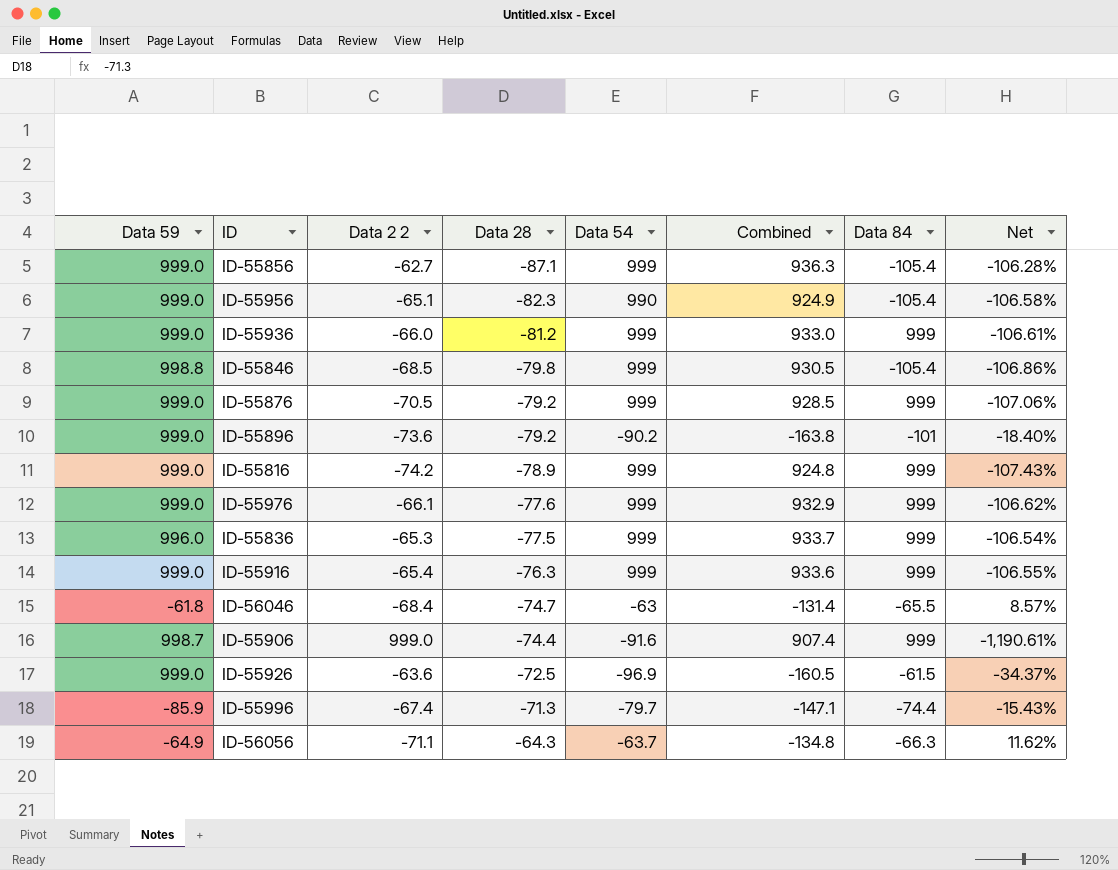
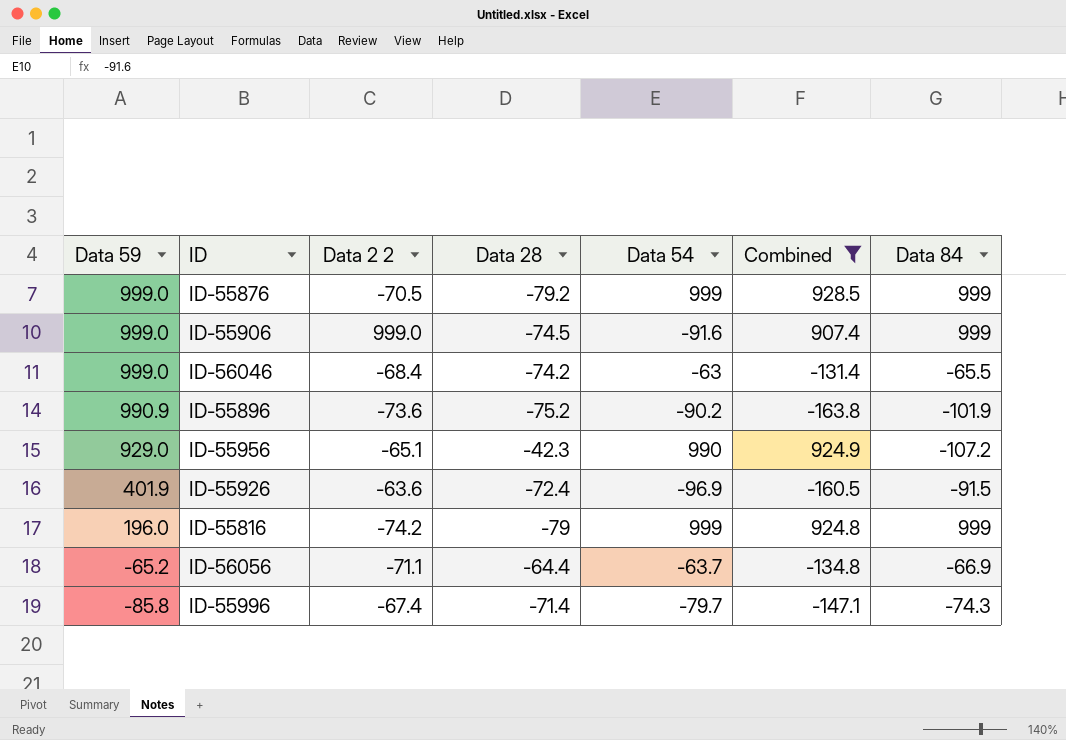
filter: none -> Combined <= 928.5
row order: Data 28 ascending -> Data 59 descending
column Net | formula: ([Data 2 2] - [Data 54]) / [Data 54] -> none
ID-55906 | Data 59: 998.7 -> 999.0
ID-55906 | Data 28: -74.4 -> -74.5
ID-56046 | Data 59: -61.8 -> 999.0
ID-56046 | Data 28: -74.7 -> -74.2
ID-55896 | Data 59: 999.0 -> 990.9
ID-55896 | Data 28: -79.2 -> -75.2
ID-55896 | Data 84: -101 -> -101.9
ID-55956 | Data 59: 999.0 -> 929.0
ID-55956 | Data 28: -82.3 -> -42.3
ID-55956 | Data 84: -105.4 -> -107.2
ID-55926 | Data 59: 999.0 -> 401.9
ID-55926 | Data 28: -72.5 -> -72.4
ID-55926 | Data 84: -61.5 -> -91.5
ID-55816 | Data 59: 999.0 -> 196.0
ID-55816 | Data 28: -78.9 -> -79
ID-56056 | Data 59: -64.9 -> -65.2
ID-56056 | Data 28: -64.3 -> -64.4
ID-56056 | Data 84: -66.3 -> -66.9
ID-55996 | Data 59: -85.9 -> -85.8
ID-55996 | Data 28: -71.3 -> -71.4
ID-55996 | Data 84: -74.4 -> -74.3

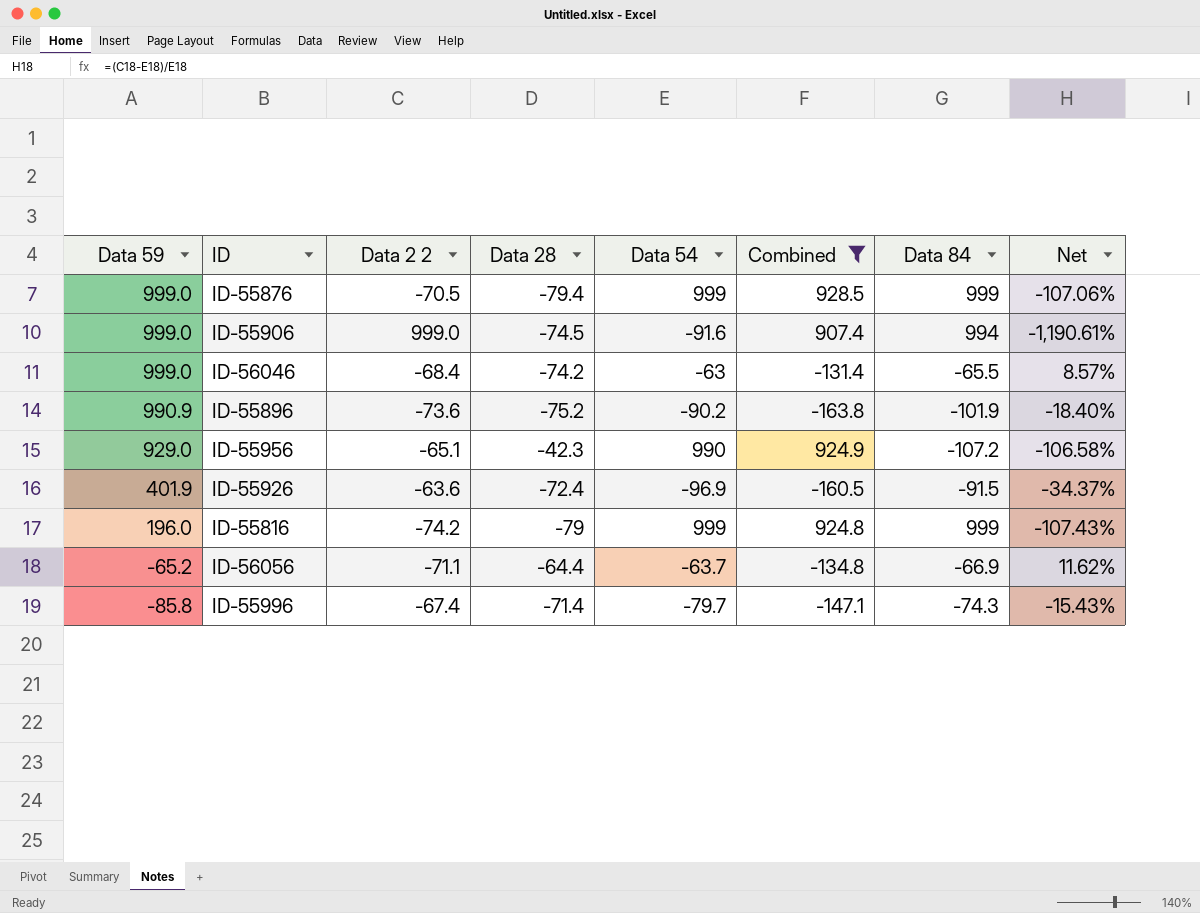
column Net | formula: none -> ([Data 2 2] - [Data 54]) / [Data 54]
ID-55876 | Data 28: -79.2 -> -79.4
ID-55906 | Data 84: 999 -> 994

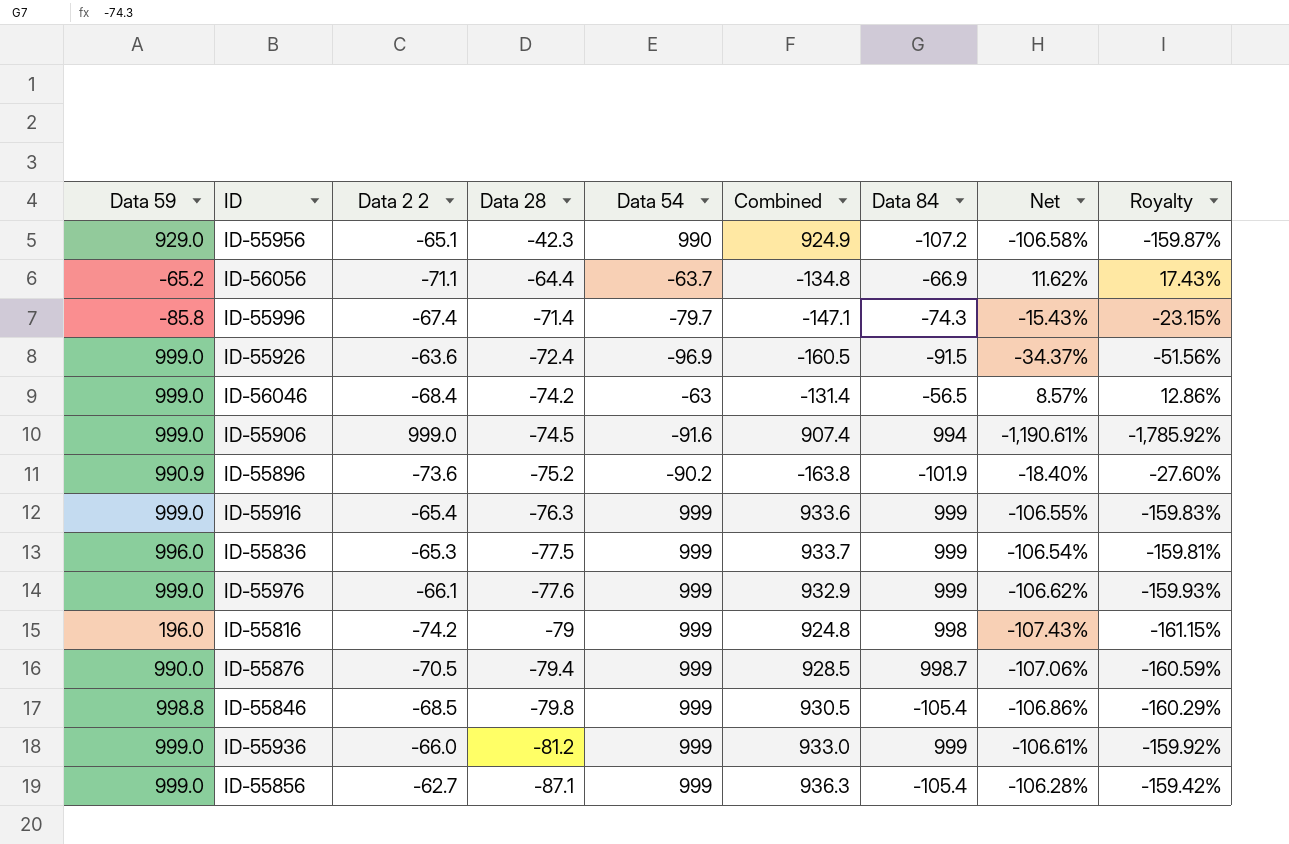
filter: Combined <= 928.5 -> none
row order: Data 59 descending -> Data 28 descending
column Royalty | formula: none -> [Net] * 1.5
ID-55926 | Data 59: 401.9 -> 999.0
ID-56046 | Data 84: -65.5 -> -56.5
ID-55816 | Data 84: 999 -> 998
ID-55876 | Data 59: 999.0 -> 990.0
ID-55876 | Data 84: 999 -> 998.7

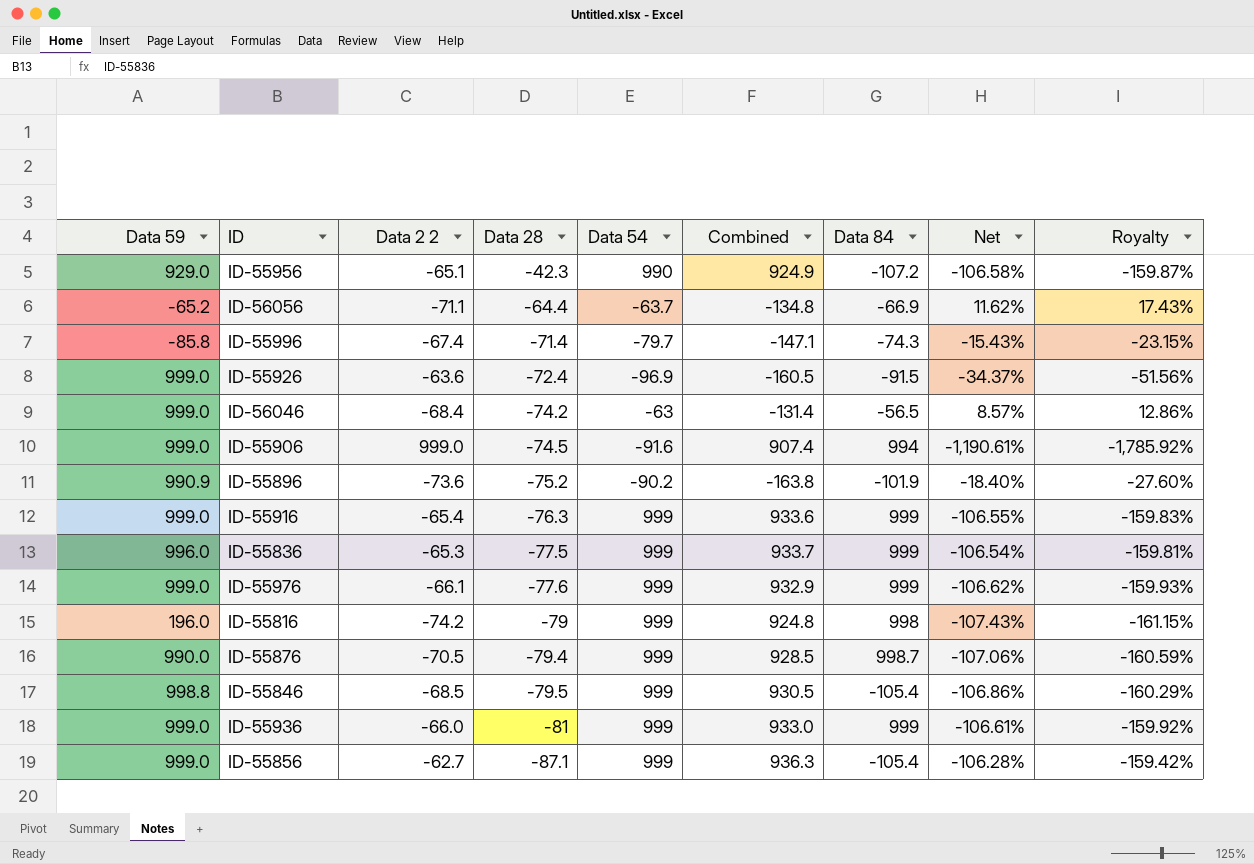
ID-55846 | Data 28: -79.8 -> -79.5
ID-55936 | Data 28: -81.2 -> -81

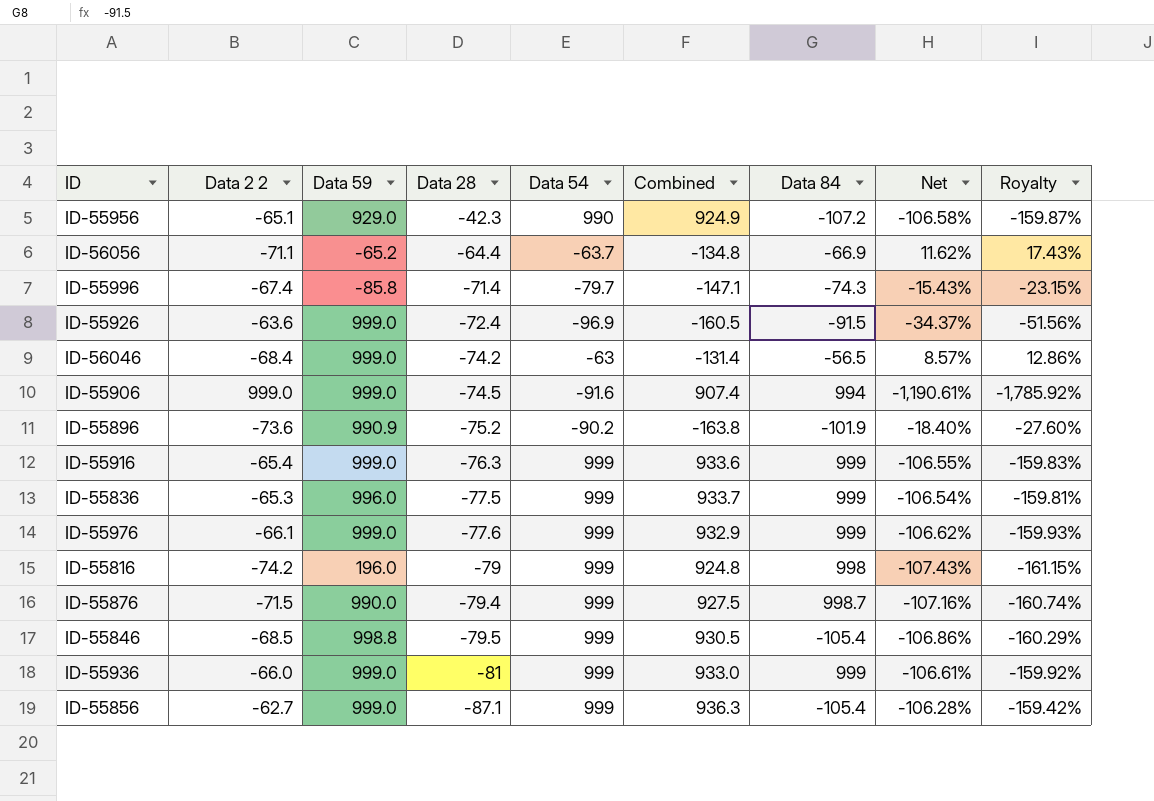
column Data 59 | position: 1 -> 3
ID-55876 | Data 2 2: -70.5 -> -71.5
ID-55876 | Combined: 928.5 -> 927.5
ID-55876 | Net: -107.06% -> -107.16%
ID-55876 | Royalty: -160.59% -> -160.74%

